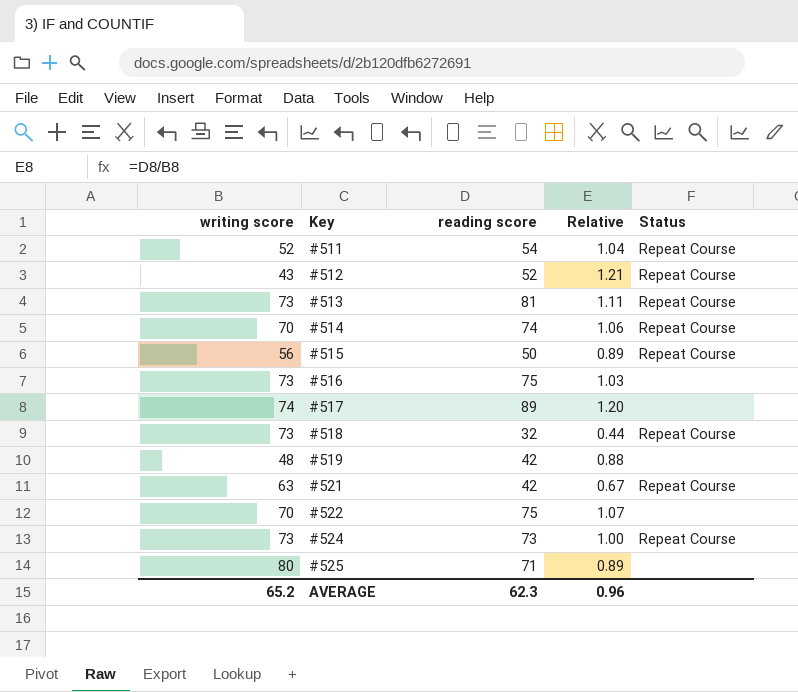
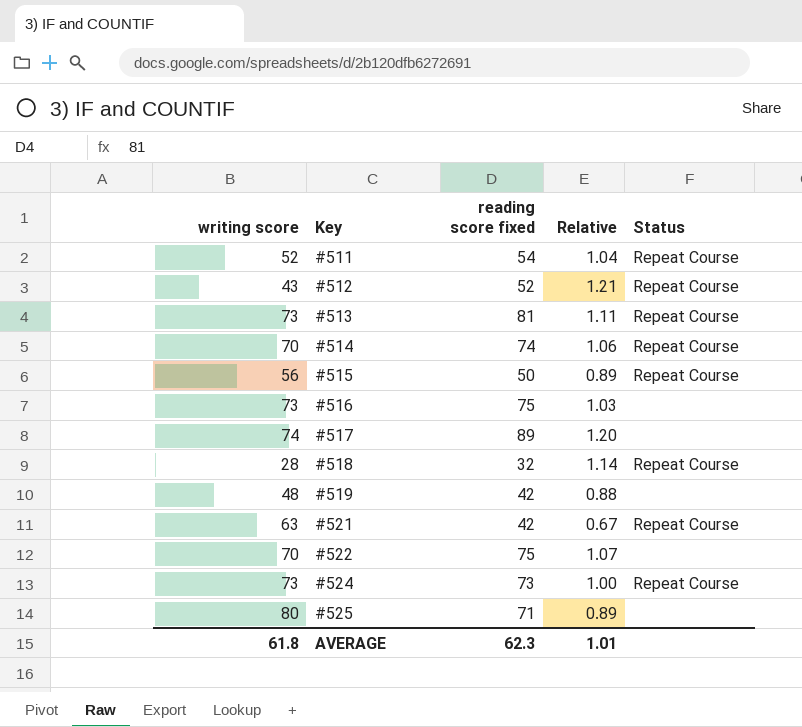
column name: reading score -> reading score fixed
#518 | writing score: 73 -> 28
#518 | Relative: 0.44 -> 1.14
AVERAGE | writing score: 65.2 -> 61.8
AVERAGE | Relative: 0.96 -> 1.01

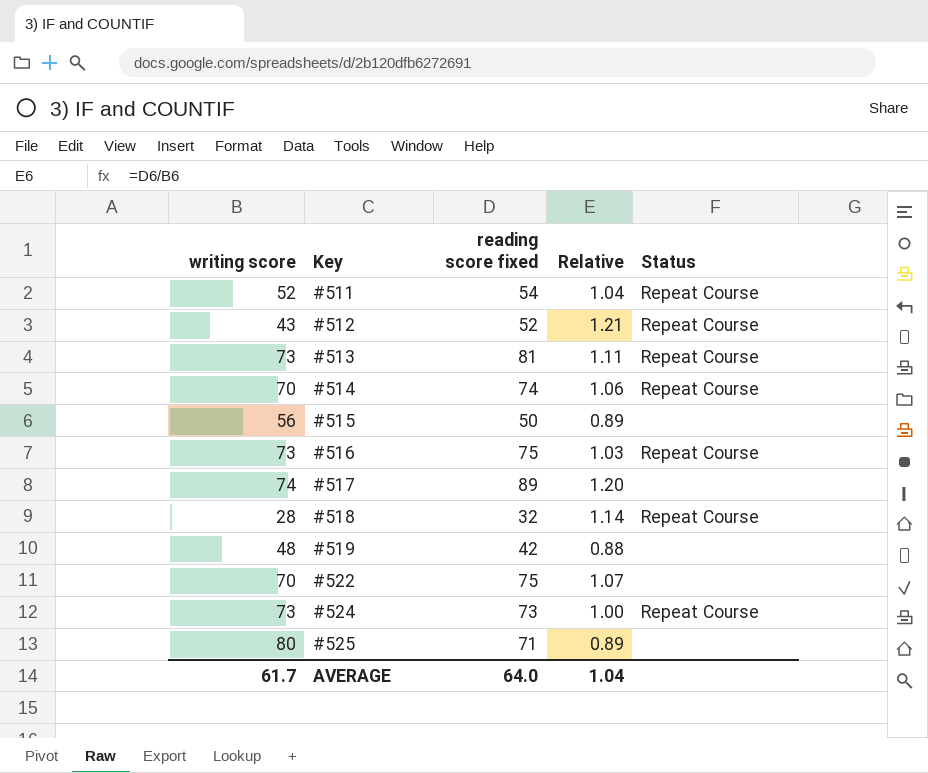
row #521: 63 | 42 | 0.67 | Repeat Course -> none
#515 | Status: Repeat Course -> none
#516 | Status: none -> Repeat Course
AVERAGE | writing score: 61.8 -> 61.7
AVERAGE | reading score fixed: 62.3 -> 64.0
AVERAGE | Relative: 1.01 -> 1.04

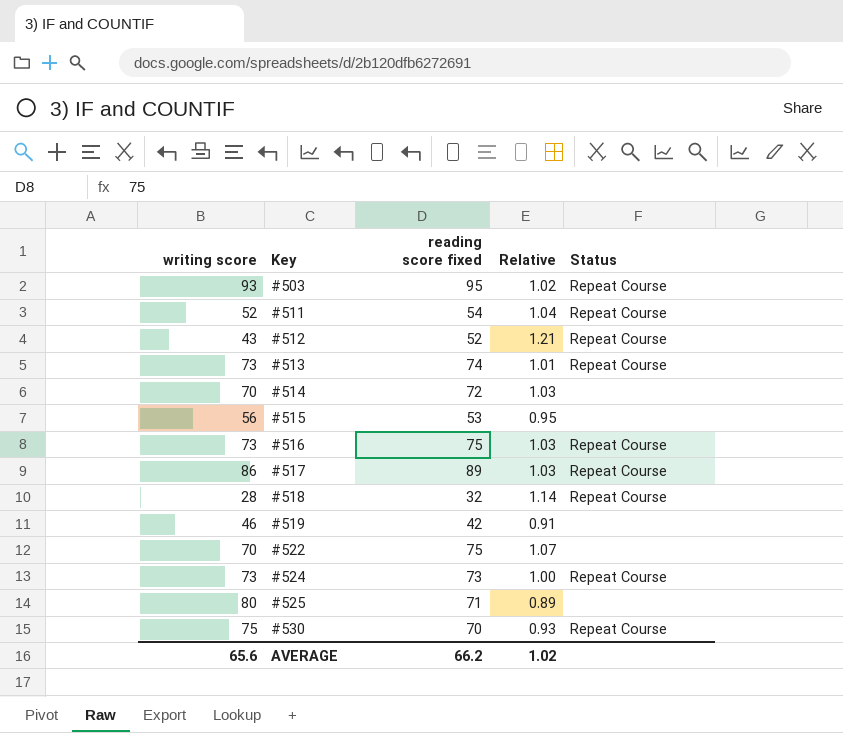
row #503: none -> 93 | 95 | 1.02 | Repeat Course
#513 | reading score fixed: 81 -> 74
#513 | Relative: 1.11 -> 1.01
#514 | reading score fixed: 74 -> 72
#514 | Relative: 1.06 -> 1.03
#514 | Status: Repeat Course -> none
#515 | reading score fixed: 50 -> 53
#515 | Relative: 0.89 -> 0.95
#517 | writing score: 74 -> 86
#517 | Relative: 1.20 -> 1.03
#517 | Status: none -> Repeat Course
#519 | writing score: 48 -> 46
#519 | Relative: 0.88 -> 0.91
row #530: none -> 75 | 70 | 0.93 | Repeat Course
AVERAGE | writing score: 61.7 -> 65.6
AVERAGE | reading score fixed: 64.0 -> 66.2
AVERAGE | Relative: 1.04 -> 1.02

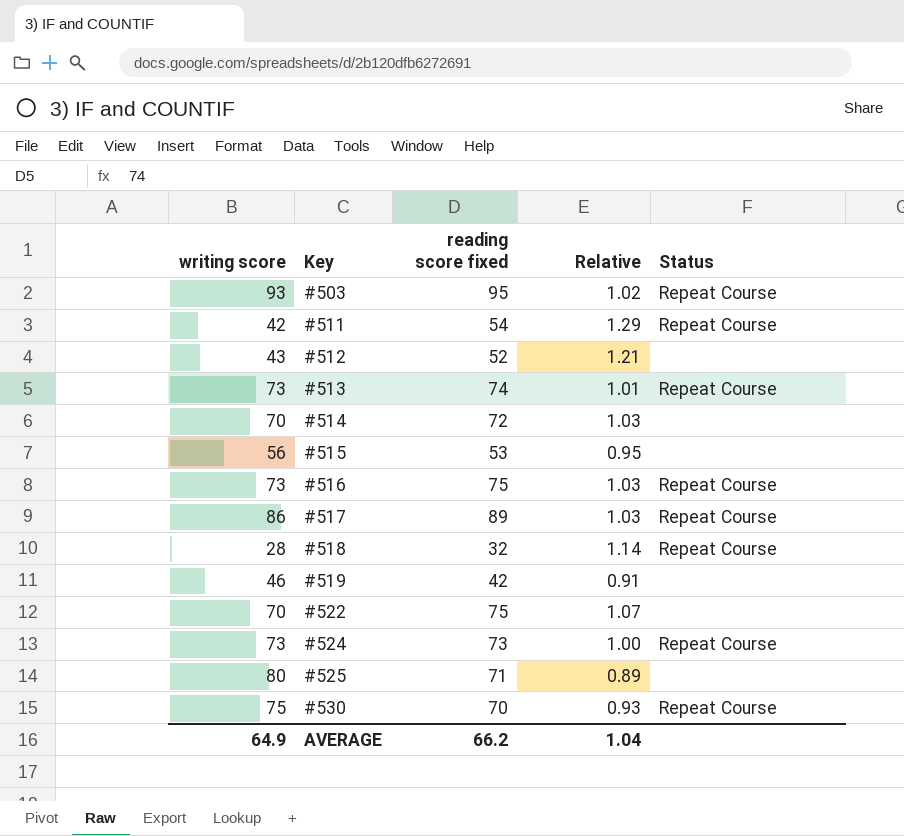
#511 | writing score: 52 -> 42
#511 | Relative: 1.04 -> 1.29
#512 | Status: Repeat Course -> none
AVERAGE | writing score: 65.6 -> 64.9
AVERAGE | Relative: 1.02 -> 1.04

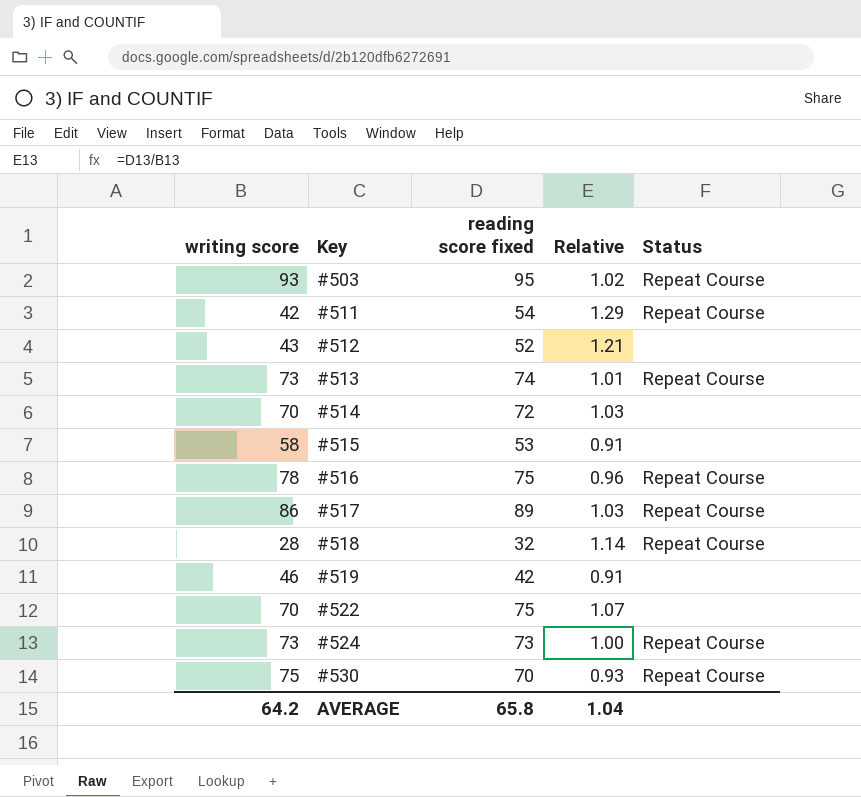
row #525: 80 | 71 | 0.89 | none -> none
#515 | writing score: 56 -> 58
#515 | Relative: 0.95 -> 0.91
#516 | writing score: 73 -> 78
#516 | Relative: 1.03 -> 0.96
AVERAGE | writing score: 64.9 -> 64.2
AVERAGE | reading score fixed: 66.2 -> 65.8

